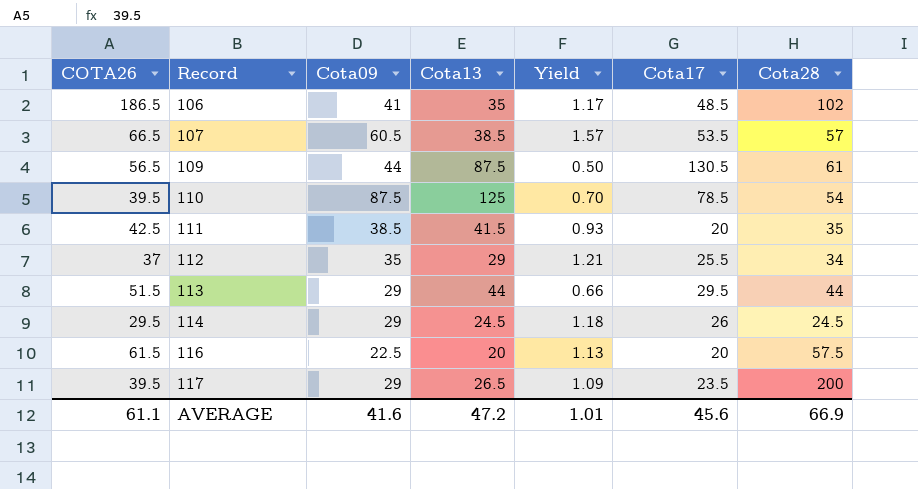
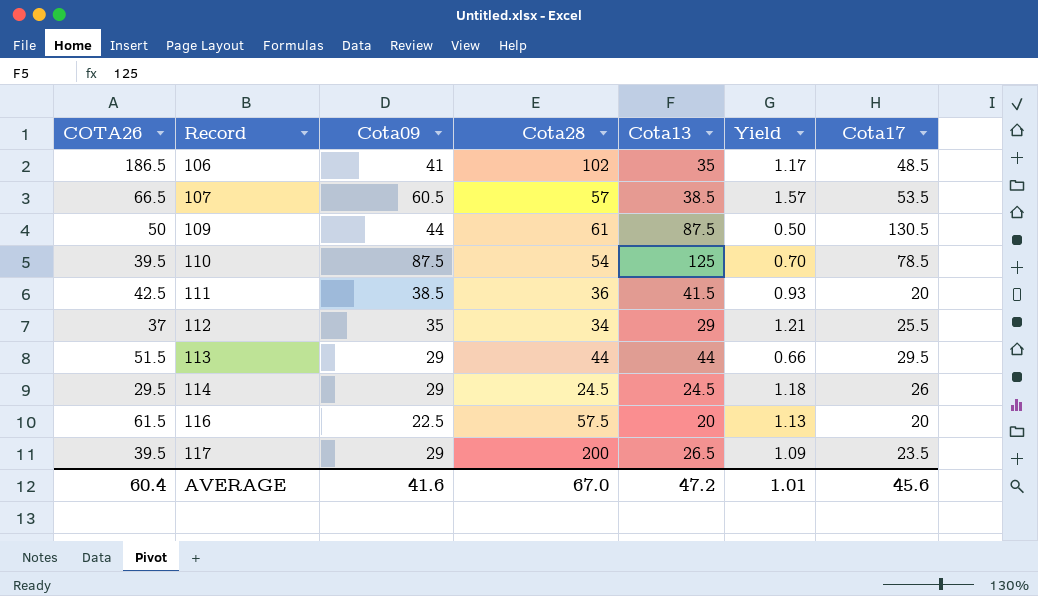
column Cota28 | position: 7 -> 4
109 | COTA26: 56.5 -> 50
111 | Cota28: 35 -> 36
AVERAGE | COTA26: 61.1 -> 60.4
AVERAGE | Cota28: 66.9 -> 67.0

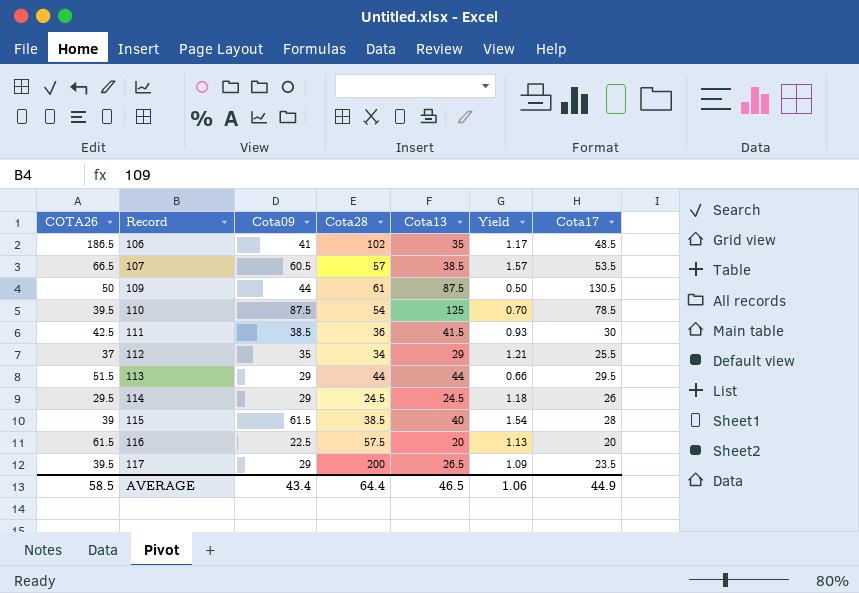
111 | Cota17: 20 -> 30
row 115: none -> 39 | 61.5 | 38.5 | 40 | 1.54 | 28
AVERAGE | COTA26: 60.4 -> 58.5
AVERAGE | Cota09: 41.6 -> 43.4
AVERAGE | Cota28: 67.0 -> 64.4
AVERAGE | Cota13: 47.2 -> 46.5
AVERAGE | Yield: 1.01 -> 1.06
AVERAGE | Cota17: 45.6 -> 44.9

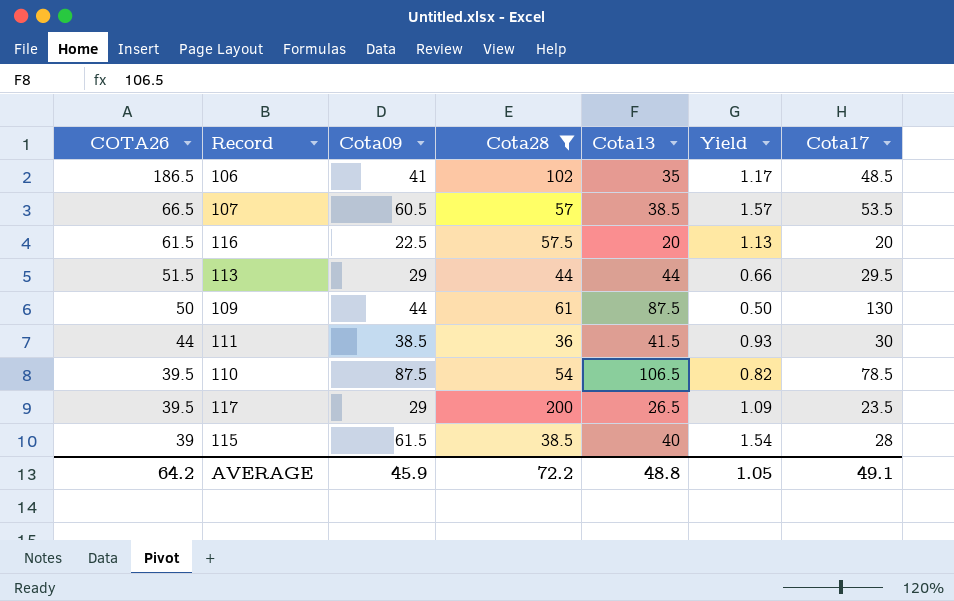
filter: none -> Cota28 >= 36
row order: Record ascending -> COTA26 descending
109 | Cota17: 130.5 -> 130
111 | COTA26: 42.5 -> 44
110 | Cota13: 125 -> 106.5
110 | Yield: 0.70 -> 0.82
AVERAGE | COTA26: 58.5 -> 64.2
AVERAGE | Cota09: 43.4 -> 45.9
AVERAGE | Cota28: 64.4 -> 72.2
AVERAGE | Cota13: 46.5 -> 48.8
AVERAGE | Yield: 1.06 -> 1.05
AVERAGE | Cota17: 44.9 -> 49.1

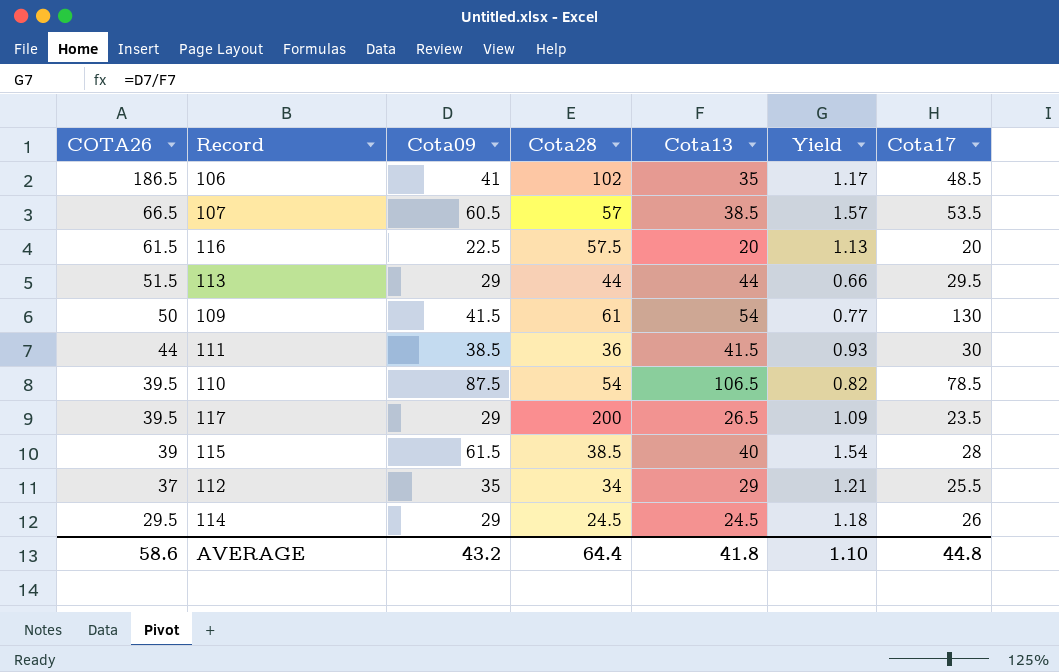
filter: Cota28 >= 36 -> none
109 | Cota09: 44 -> 41.5
109 | Cota13: 87.5 -> 54
109 | Yield: 0.50 -> 0.77
AVERAGE | COTA26: 64.2 -> 58.6
AVERAGE | Cota09: 45.9 -> 43.2
AVERAGE | Cota28: 72.2 -> 64.4
AVERAGE | Cota13: 48.8 -> 41.8
AVERAGE | Yield: 1.05 -> 1.10
AVERAGE | Cota17: 49.1 -> 44.8

